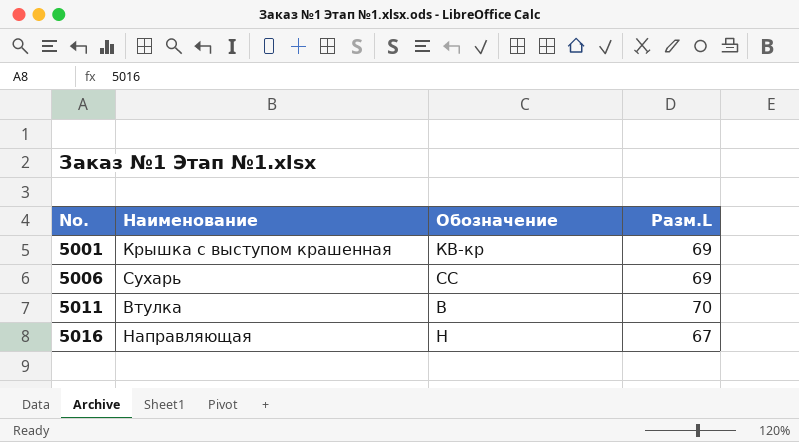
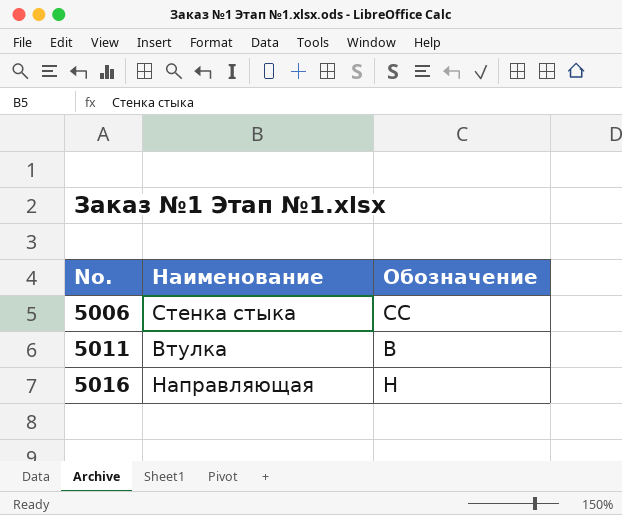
column Разм.L | position: 4 -> none
row 5001: Крышка с выступом крашенная | КВ-кр | 69 -> none
5006 | Наименование: Сухарь -> Стенка стыка

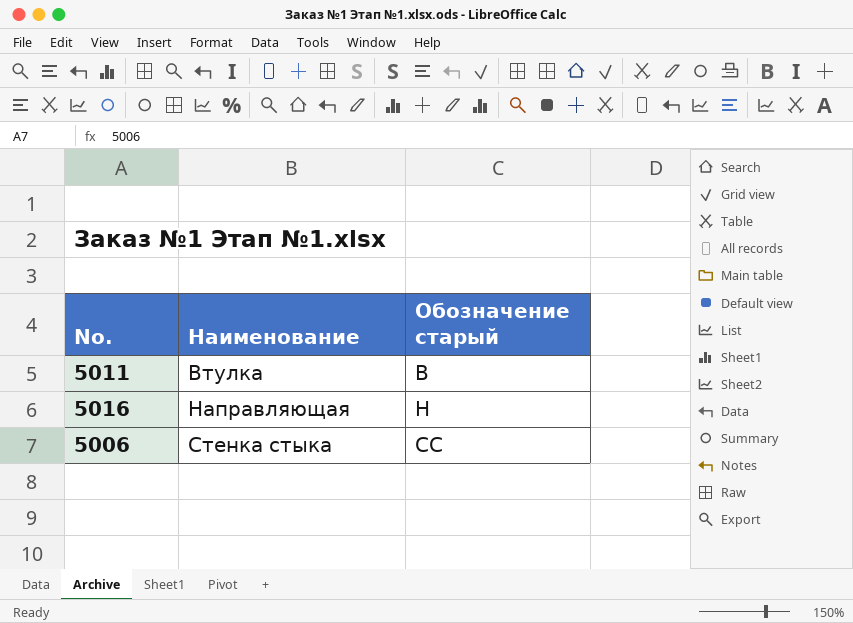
row order: No. ascending -> Наименование ascending
column name: Обозначение -> Обозначение старый

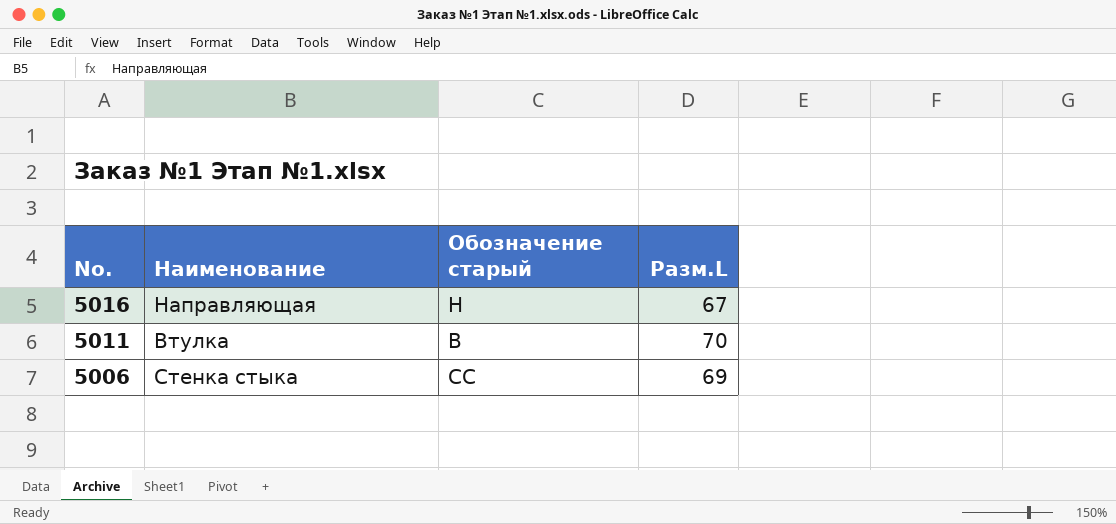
row order: Наименование ascending -> No. descending
column Разм.L | position: none -> 4

